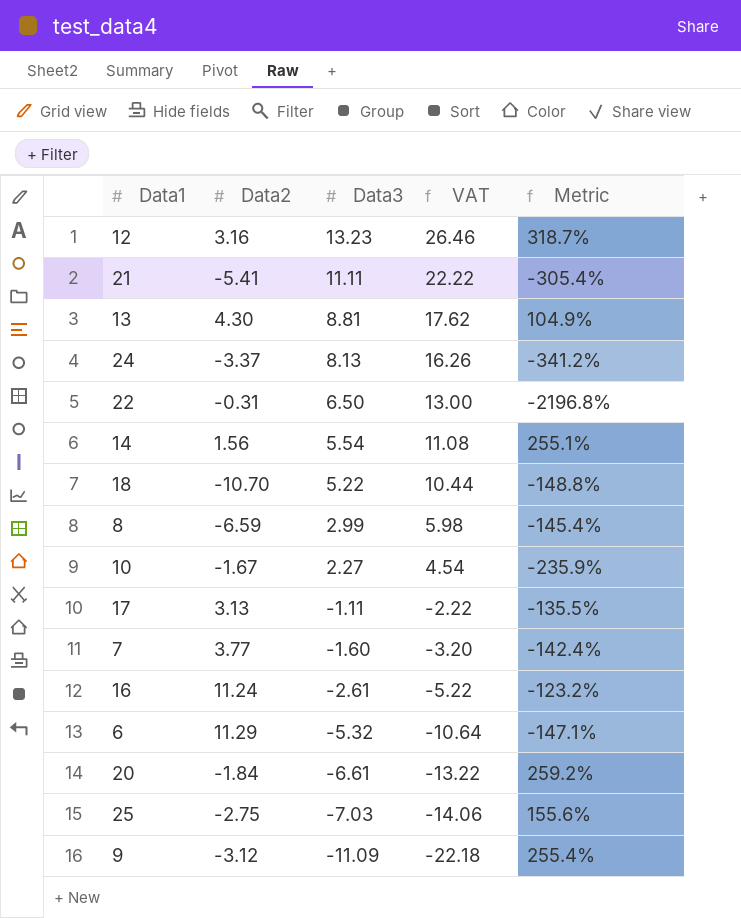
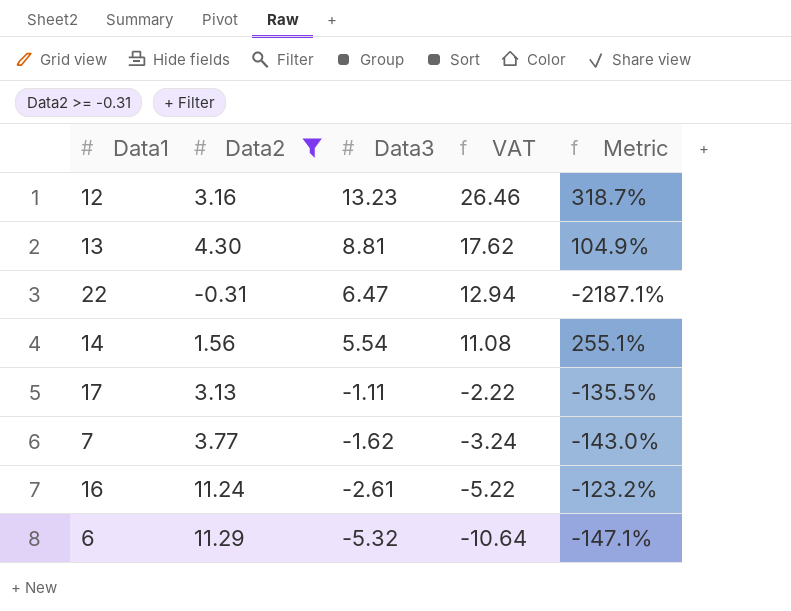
filter: none -> Data2 >= -0.31
22 | Data3: 6.50 -> 6.47
22 | VAT: 13.00 -> 12.94
22 | Metric: -2196.8% -> -2187.1%
7 | Data3: -1.60 -> -1.62
7 | VAT: -3.20 -> -3.24
7 | Metric: -142.4% -> -143.0%

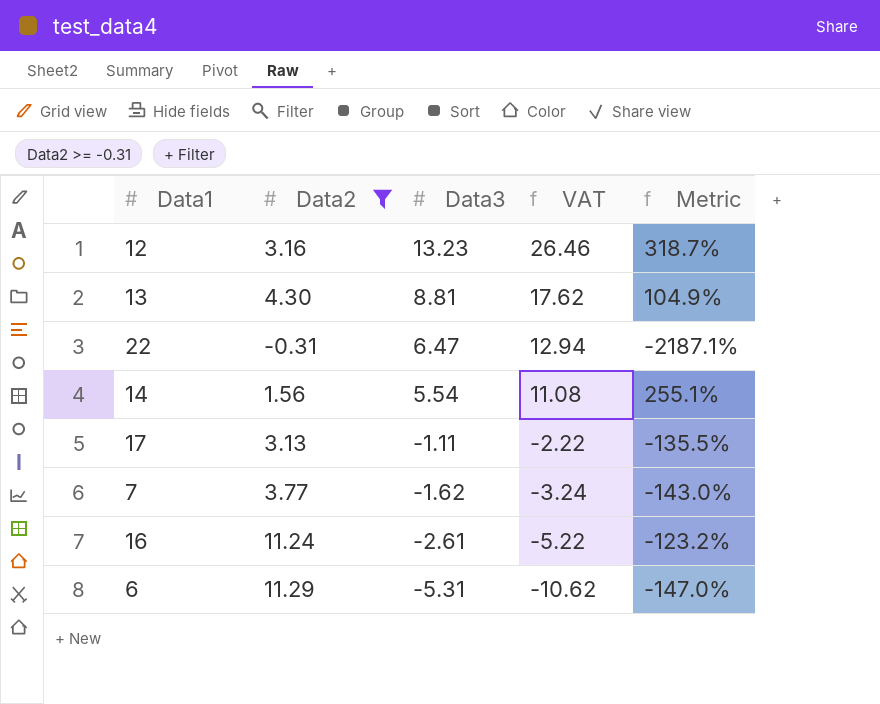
6 | Data3: -5.32 -> -5.31
6 | VAT: -10.64 -> -10.62
6 | Metric: -147.1% -> -147.0%

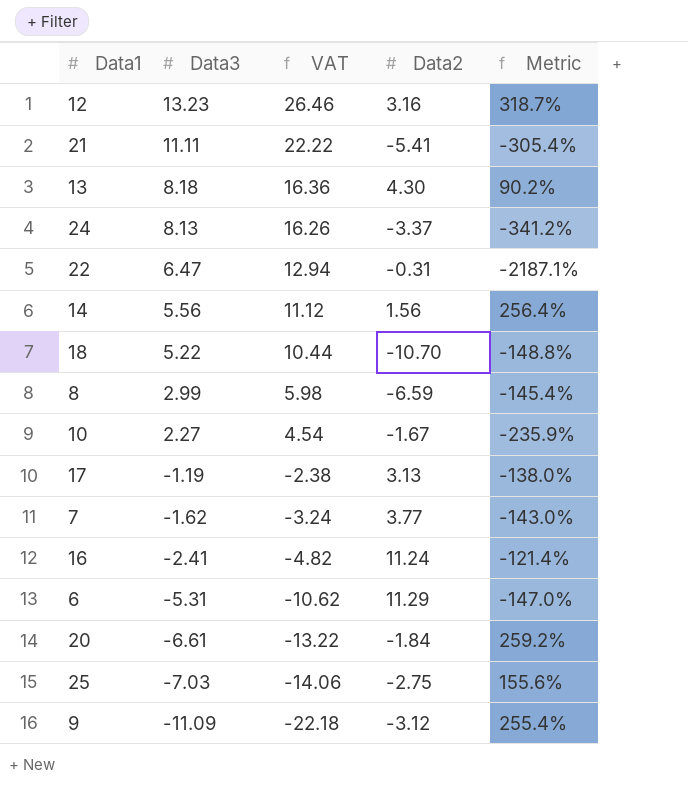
filter: Data2 >= -0.31 -> none
column Data2 | position: 2 -> 4
13 | Data3: 8.81 -> 8.18
13 | VAT: 17.62 -> 16.36
13 | Metric: 104.9% -> 90.2%
14 | Data3: 5.54 -> 5.56
14 | VAT: 11.08 -> 11.12
14 | Metric: 255.1% -> 256.4%
17 | Data3: -1.11 -> -1.19
17 | VAT: -2.22 -> -2.38
17 | Metric: -135.5% -> -138.0%
16 | Data3: -2.61 -> -2.41
16 | VAT: -5.22 -> -4.82
16 | Metric: -123.2% -> -121.4%

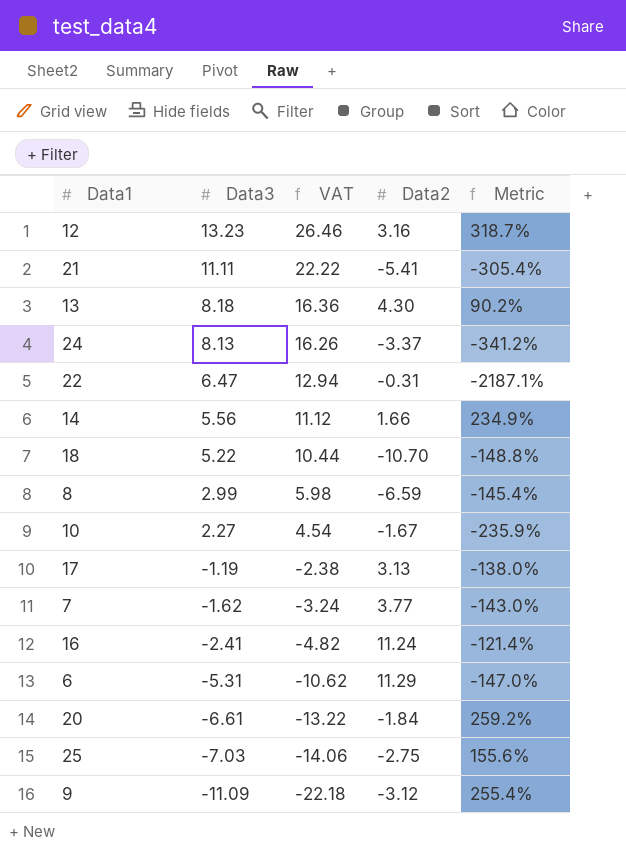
14 | Data2: 1.56 -> 1.66
14 | Metric: 256.4% -> 234.9%

